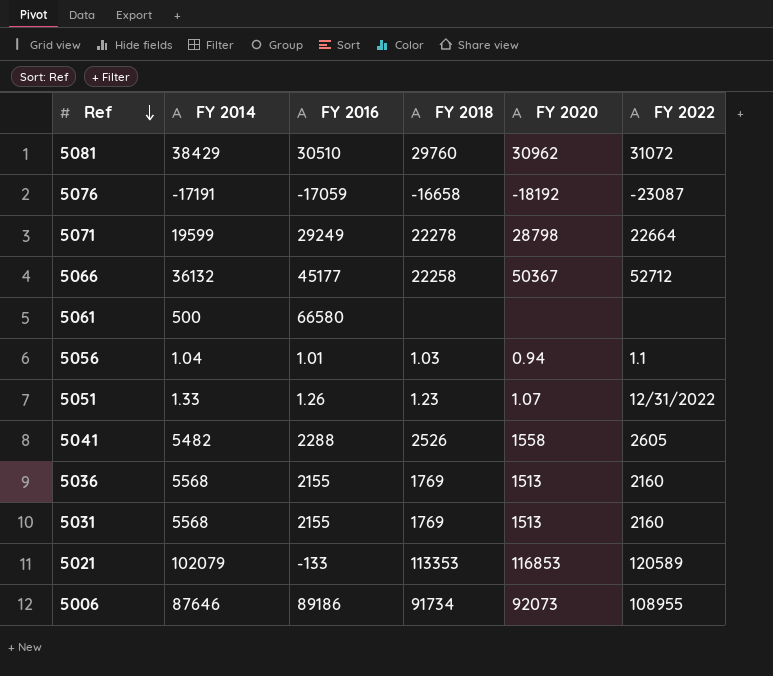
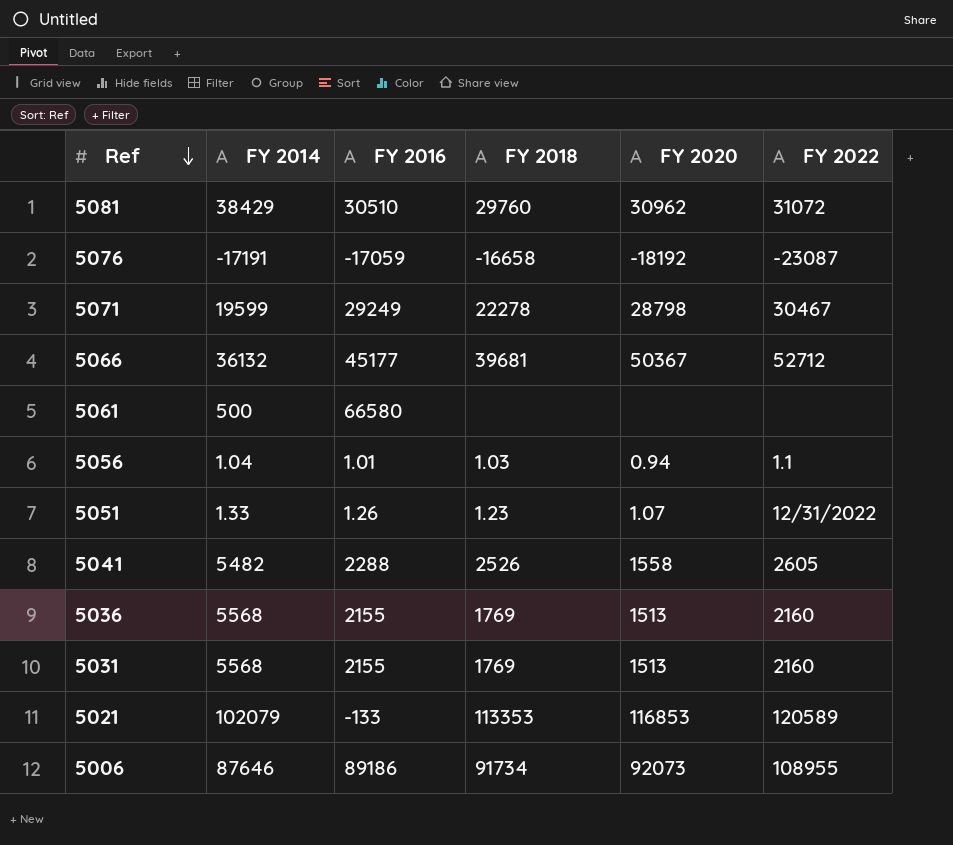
5071 | FY 2022: 22664 -> 30467
5066 | FY 2018: 22258 -> 39681

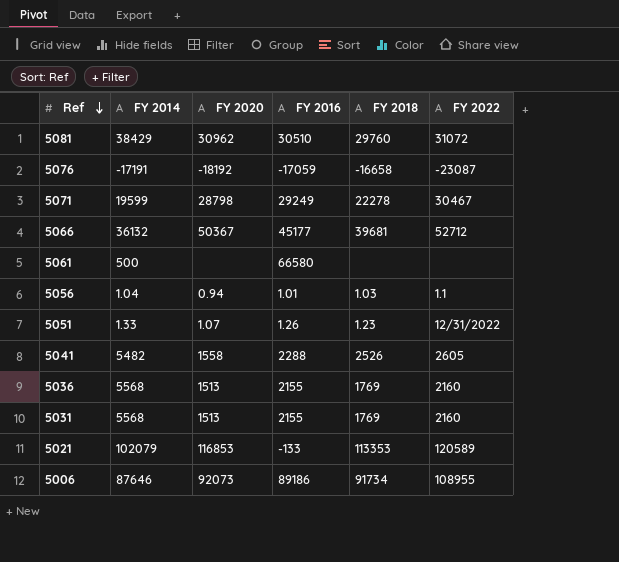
column FY 2020 | position: 5 -> 3

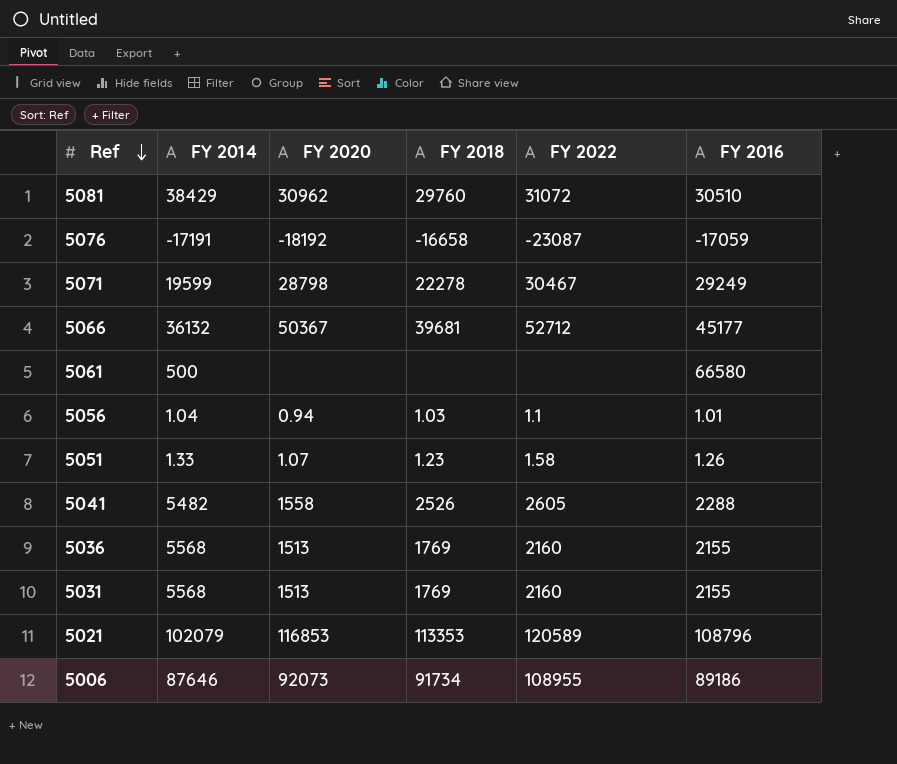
column FY 2016 | position: 4 -> 6
5051 | FY 2022: 12/31/2022 -> 1.58
5021 | FY 2016: -133 -> 108796

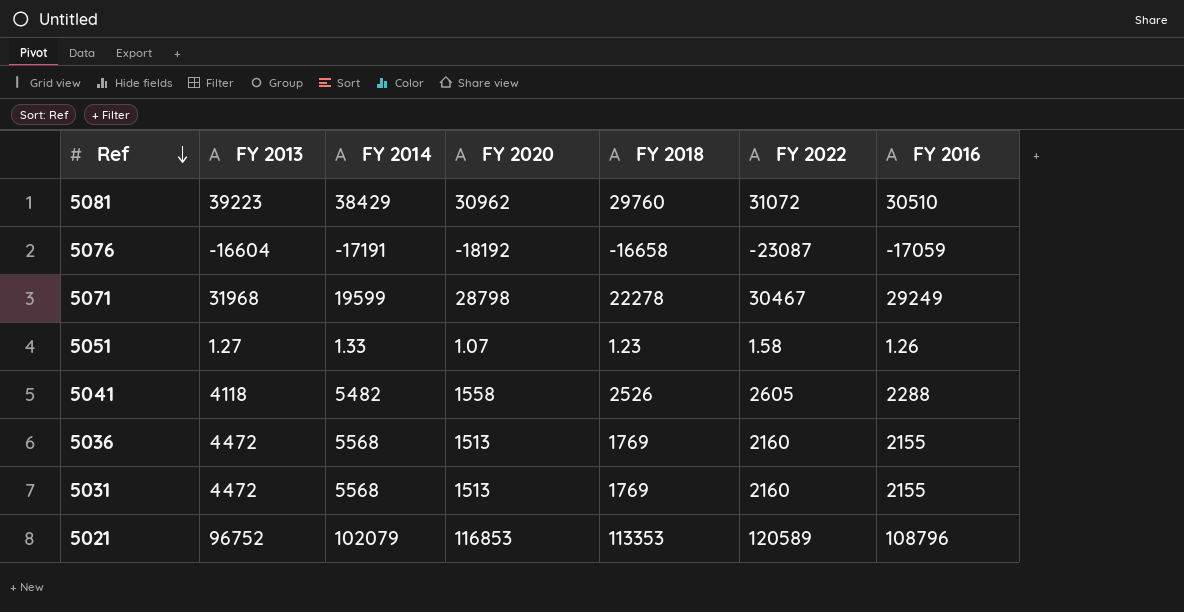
column FY 2013 | position: none -> 2
row 5066: 36132 | 50367 | 39681 | 52712 | 45177 -> none
row 5061: 500 | none | none | none | 66580 -> none
row 5056: 1.04 | 0.94 | 1.03 | 1.1 | 1.01 -> none
row 5006: 87646 | 92073 | 91734 | 108955 | 89186 -> none

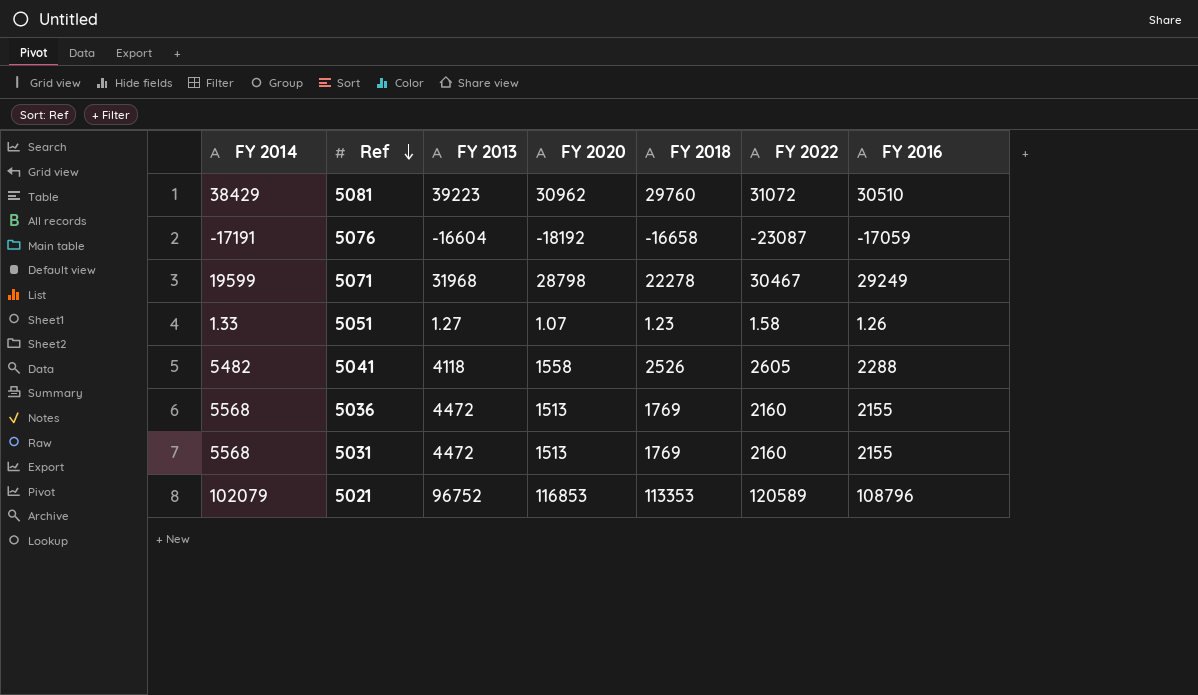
column FY 2014 | position: 3 -> 1

